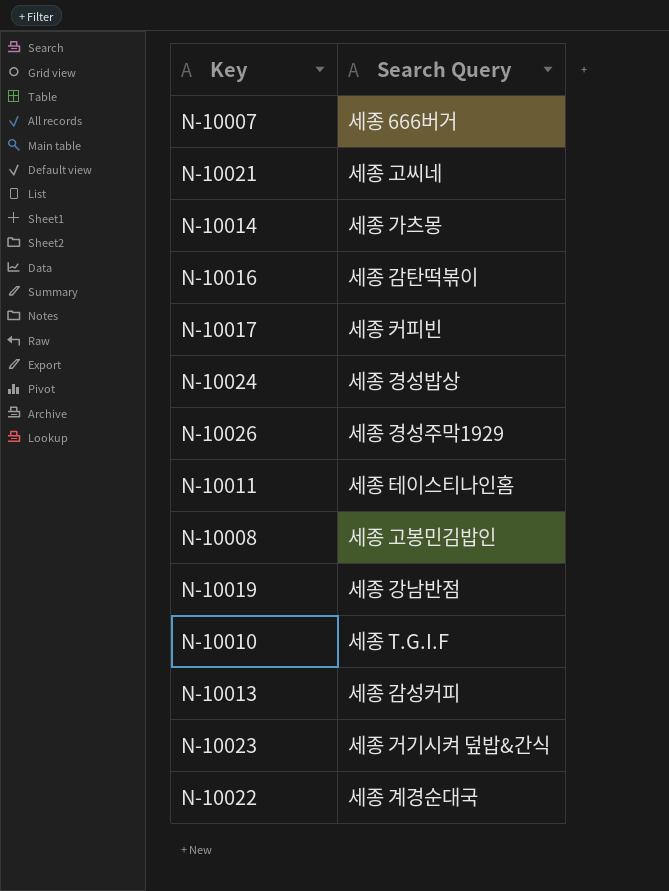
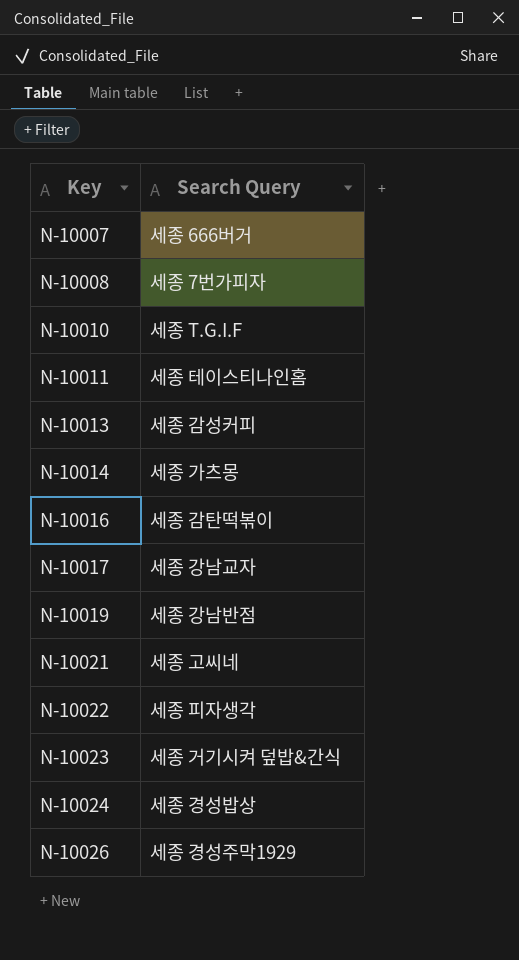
row order: none -> Key ascending
N-10008 | Search Query: 세종 고봉민김밥인 -> 세종 7번가피자
N-10017 | Search Query: 세종 커피빈 -> 세종 강남교자
N-10022 | Search Query: 세종 계경순대국 -> 세종 피자생각

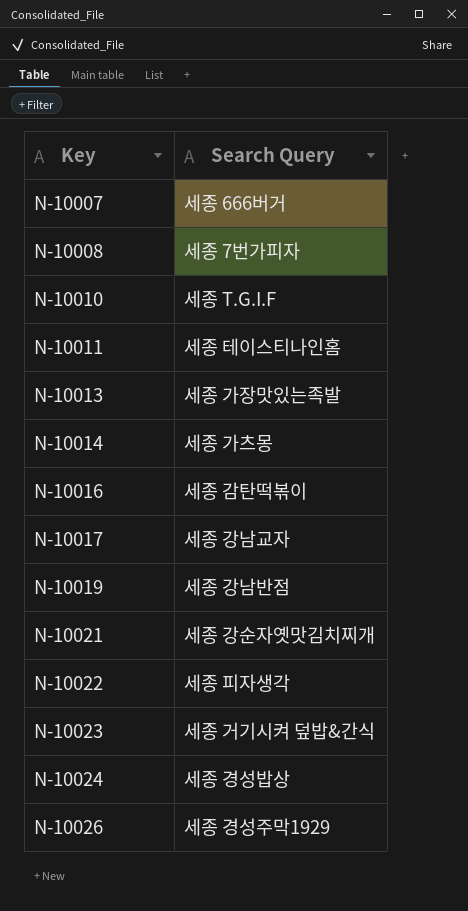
N-10013 | Search Query: 세종 감성커피 -> 세종 가장맛있는족발
N-10021 | Search Query: 세종 고씨네 -> 세종 강순자옛맛김치찌개

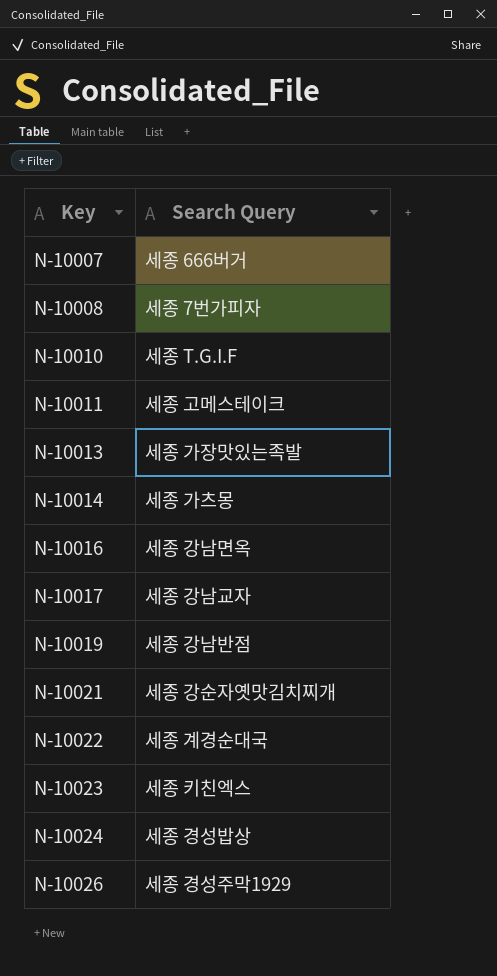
N-10011 | Search Query: 세종 테이스티나인홈 -> 세종 고메스테이크
N-10016 | Search Query: 세종 감탄떡볶이 -> 세종 강남면옥
N-10022 | Search Query: 세종 피자생각 -> 세종 계경순대국
N-10023 | Search Query: 세종 거기시켜 덮밥&간식 -> 세종 키친엑스

